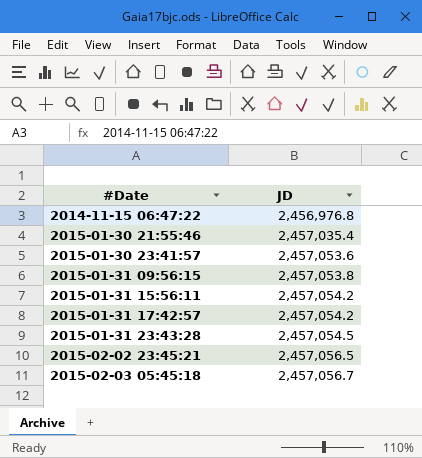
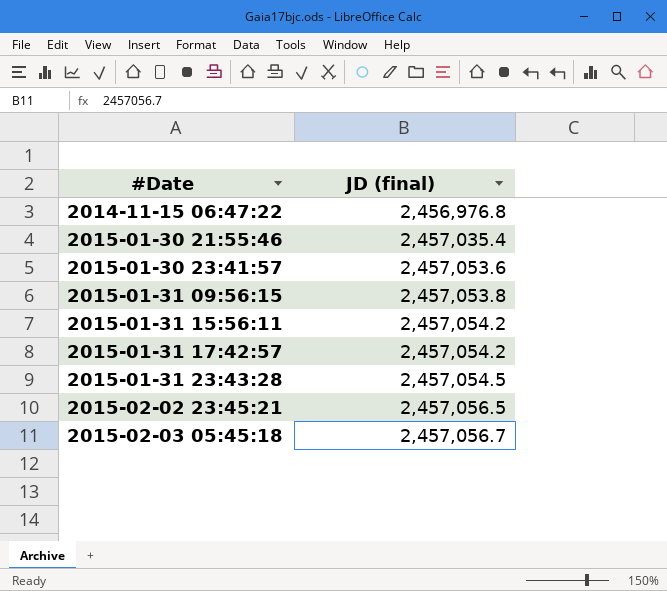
column name: JD -> JD (final)

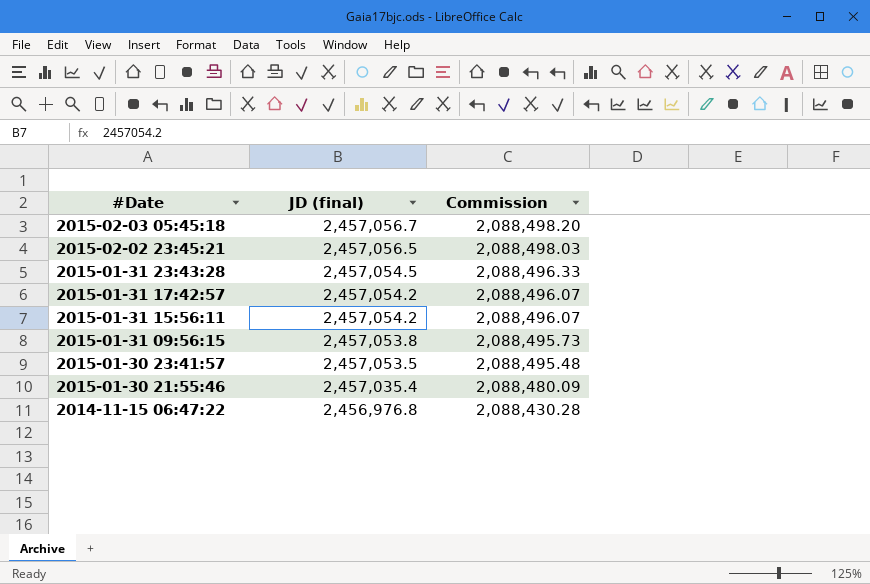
row order: #Date ascending -> #Date descending
column Commission | formula: none -> [JD (final)] * 0.85
2015-01-30 23:41:57 | JD (final): 2,457,053.6 -> 2,457,053.5

